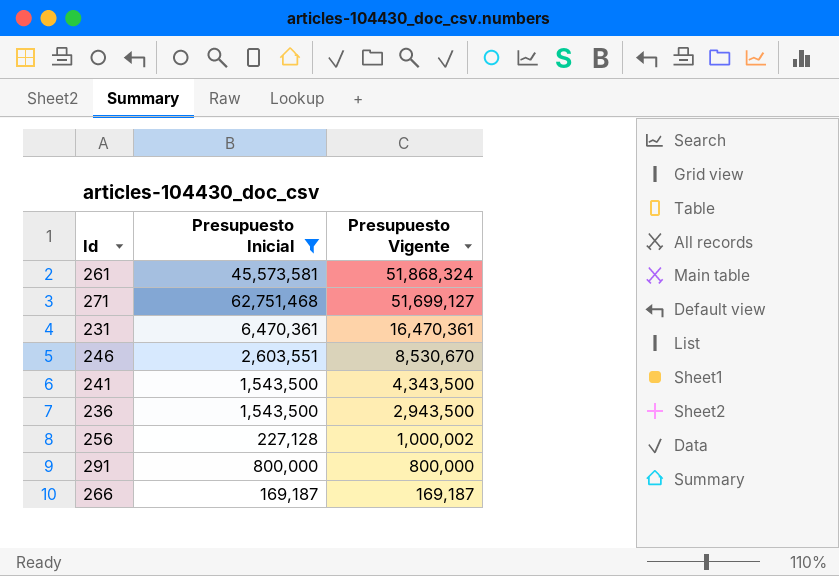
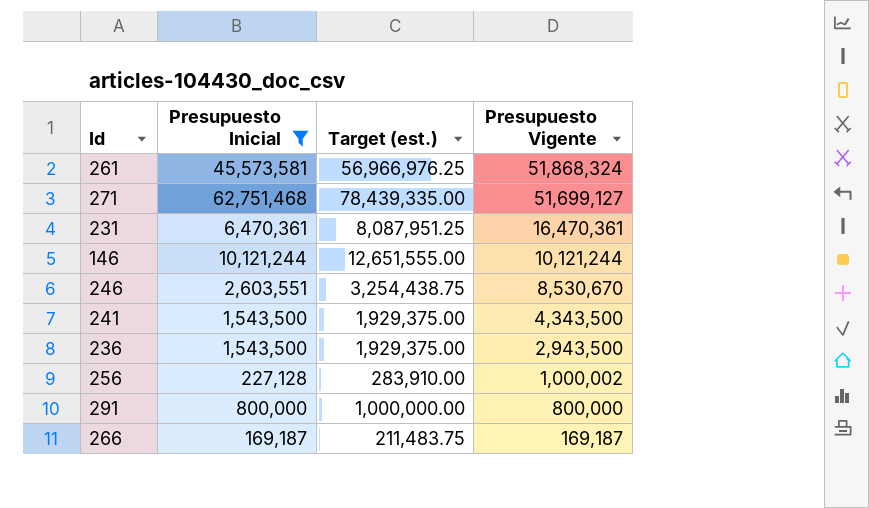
column Target (est.) | formula: none -> [Presupuesto Inicial] * 1.25
row 146: none -> 10,121,244 | 12,651,555.00 | 10,121,244

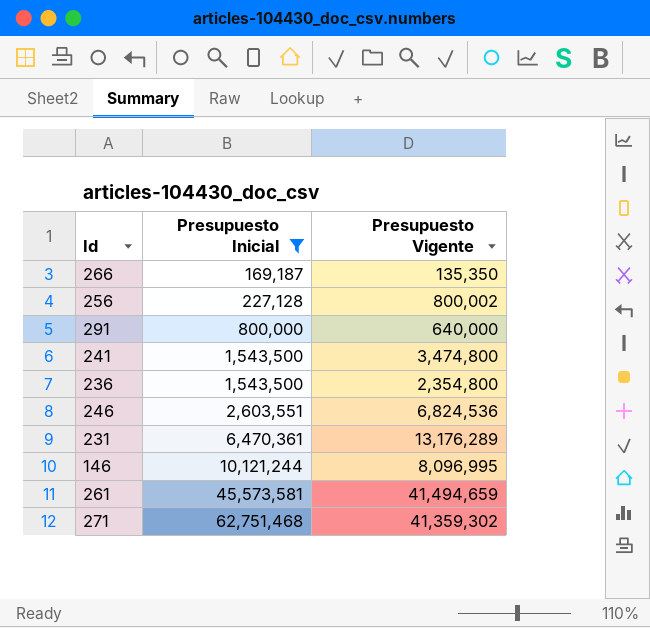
row order: Presupuesto Vigente descending -> Presupuesto Inicial ascending
column Target (est.) | formula: [Presupuesto Inicial] * 1.25 -> none
266 | Presupuesto Vigente: 169,187 -> 135,350
256 | Presupuesto Vigente: 1,000,002 -> 800,002
291 | Presupuesto Vigente: 800,000 -> 640,000
241 | Presupuesto Vigente: 4,343,500 -> 3,474,800
236 | Presupuesto Vigente: 2,943,500 -> 2,354,800
246 | Presupuesto Vigente: 8,530,670 -> 6,824,536
231 | Presupuesto Vigente: 16,470,361 -> 13,176,289
146 | Presupuesto Vigente: 10,121,244 -> 8,096,995
261 | Presupuesto Vigente: 51,868,324 -> 41,494,659
271 | Presupuesto Vigente: 51,699,127 -> 41,359,302

